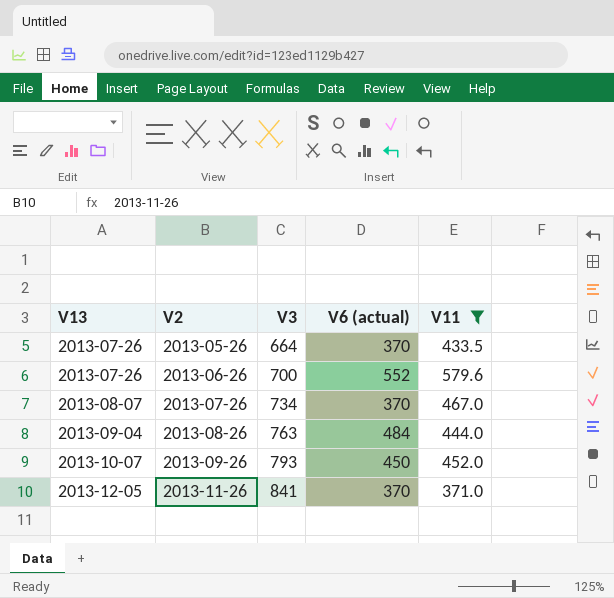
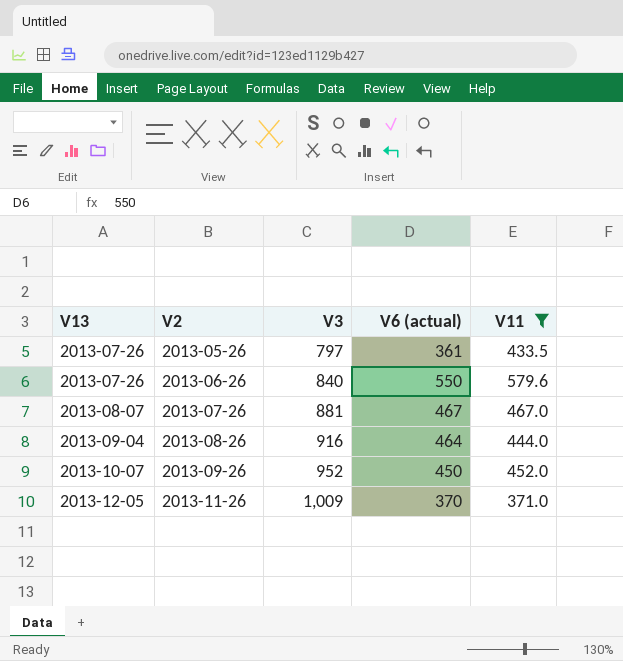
2013-05-26 | V3: 664 -> 797
2013-05-26 | V6 (actual): 370 -> 361
2013-06-26 | V3: 700 -> 840
2013-06-26 | V6 (actual): 552 -> 550
2013-07-26 | V3: 734 -> 881
2013-07-26 | V6 (actual): 370 -> 467
2013-08-26 | V3: 763 -> 916
2013-08-26 | V6 (actual): 484 -> 464
2013-09-26 | V3: 793 -> 952
2013-11-26 | V3: 841 -> 1,009

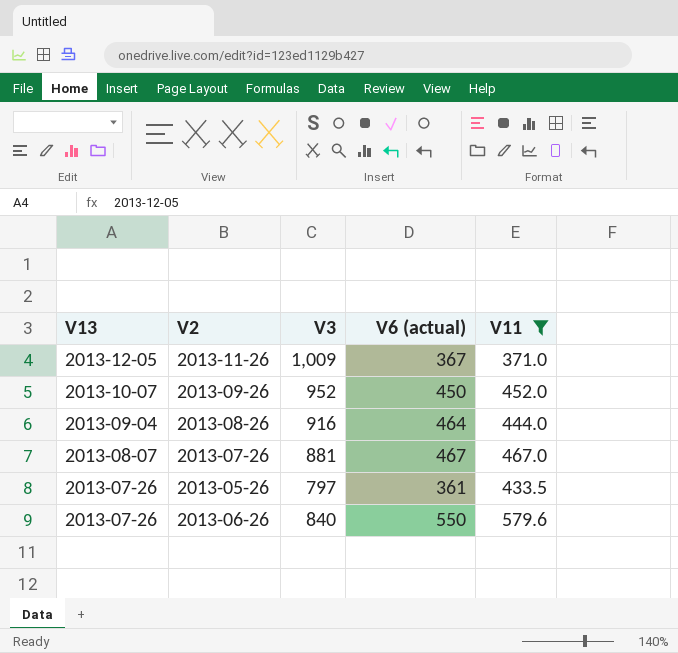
row order: V13 ascending -> V13 descending
2013-11-26 | V6 (actual): 370 -> 367

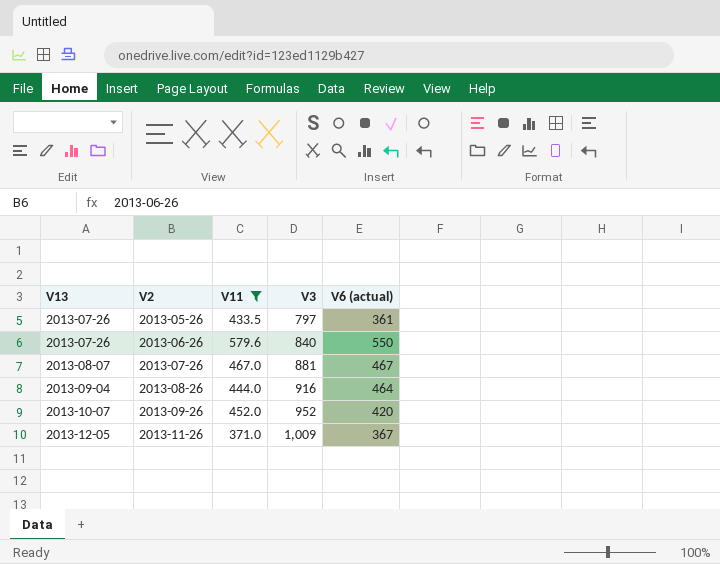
row order: V13 descending -> V13 ascending
column V11 | position: 5 -> 3
2013-09-26 | V6 (actual): 450 -> 420

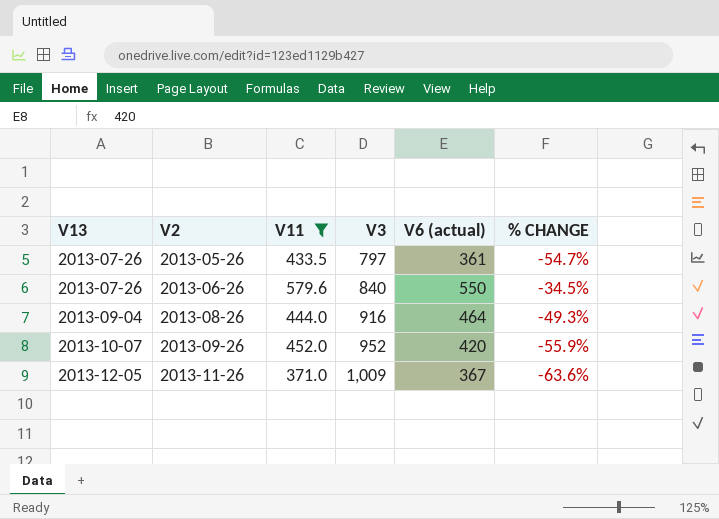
column % CHANGE | formula: none -> ([V6 (actual)] - [V3]) / [V3]
row 2013-07-26: 2013-08-07 | 467.0 | 881 | 467 -> none

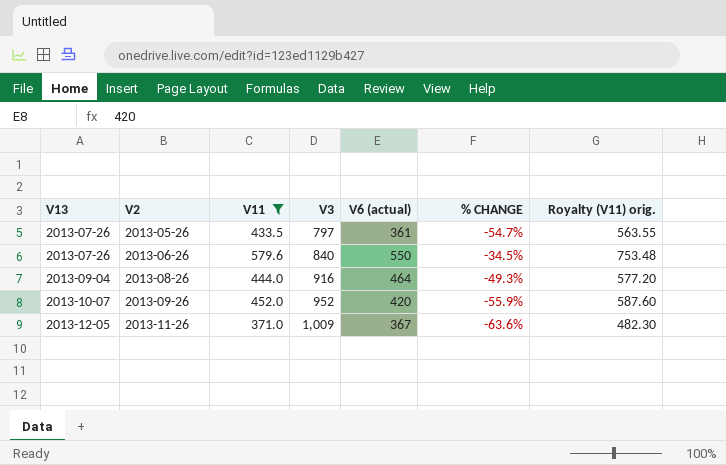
column Royalty (V11) orig. | formula: none -> [V11] * 1.3

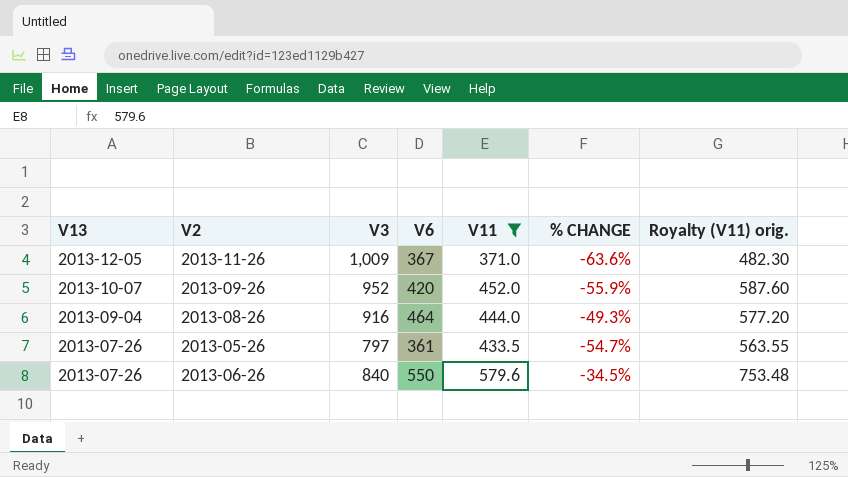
row order: V13 ascending -> V13 descending
column name: V6 (actual) -> V6
column V11 | position: 3 -> 5

